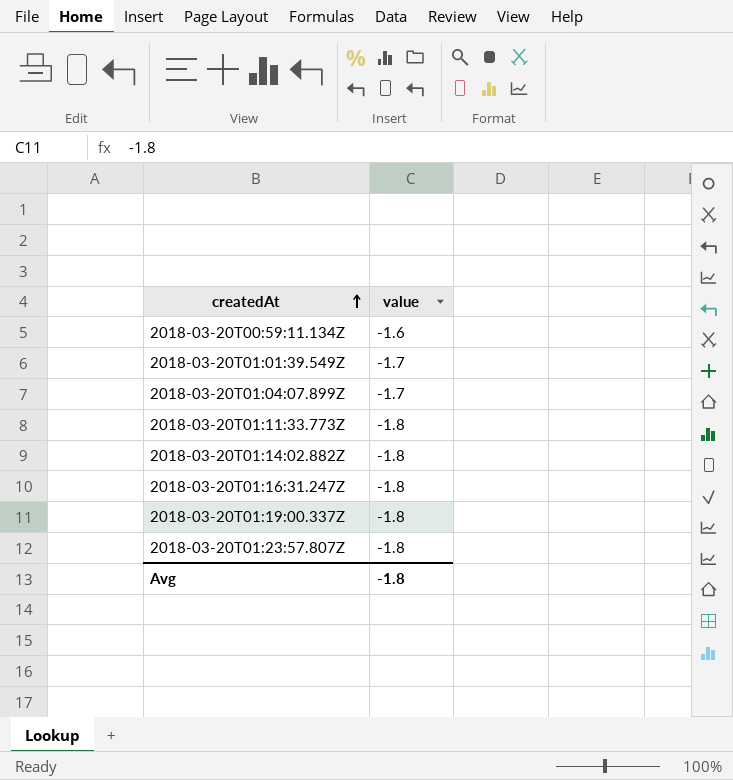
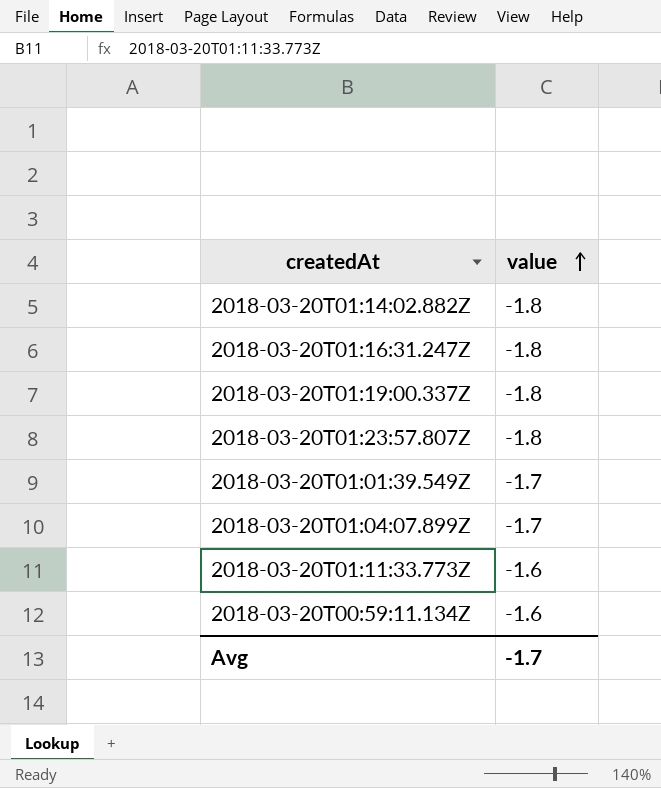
row order: createdAt ascending -> value ascending
2018-03-20T01:11:33.773Z | value: -1.8 -> -1.6
Avg | value: -1.8 -> -1.7

